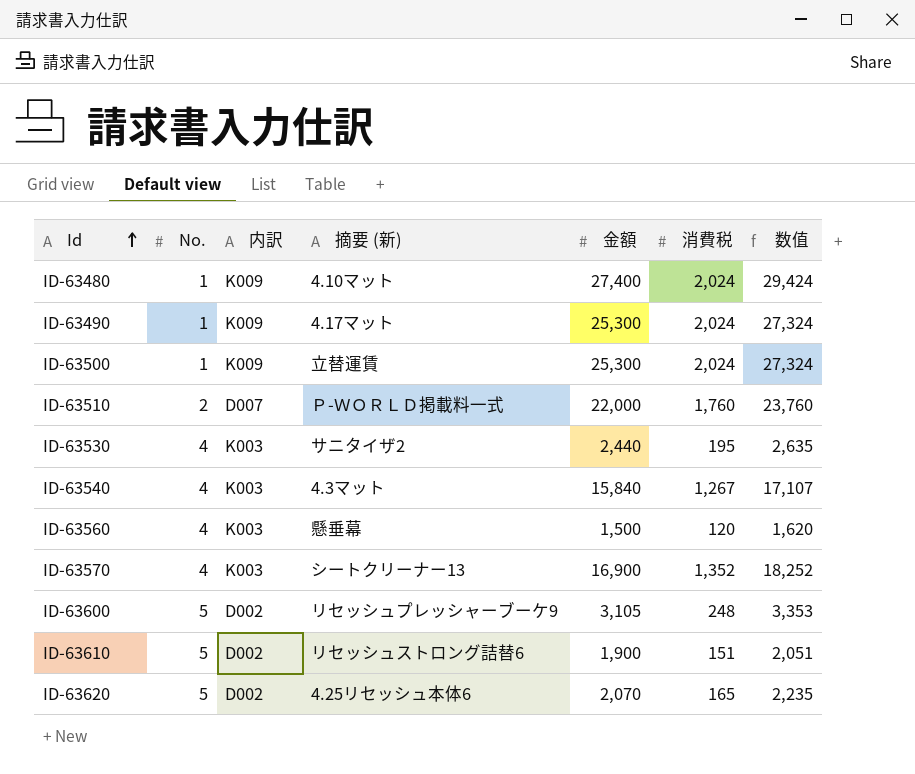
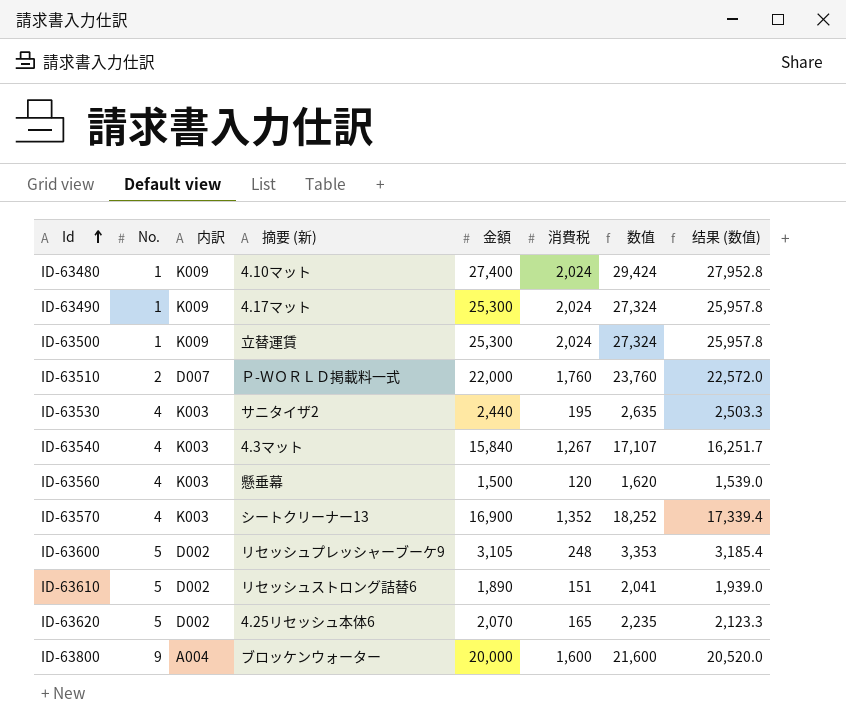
column 结果 (数值) | formula: none -> [数值] * 0.95
ID-63610 | 金額: 1,900 -> 1,890
ID-63610 | 数值: 2,051 -> 2,041
row ID-63800: none -> 9 | A004 | ブロッケンウォーター | 20,000 | 1,600 | 21,600 | 20,520.0

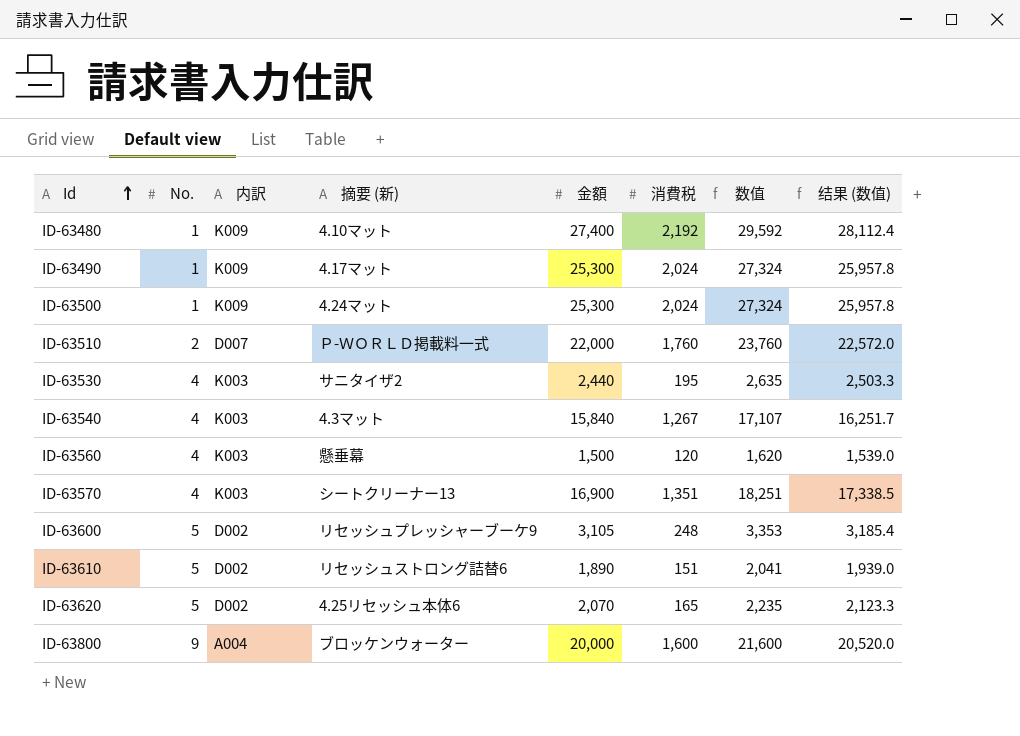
ID-63480 | 消費税: 2,024 -> 2,192
ID-63480 | 数值: 29,424 -> 29,592
ID-63480 | 结果 (数值): 27,952.8 -> 28,112.4
ID-63500 | 摘要 (新): 立替運賃 -> 4.24マット
ID-63570 | 消費税: 1,352 -> 1,351
ID-63570 | 数值: 18,252 -> 18,251
ID-63570 | 结果 (数值): 17,339.4 -> 17,338.5

